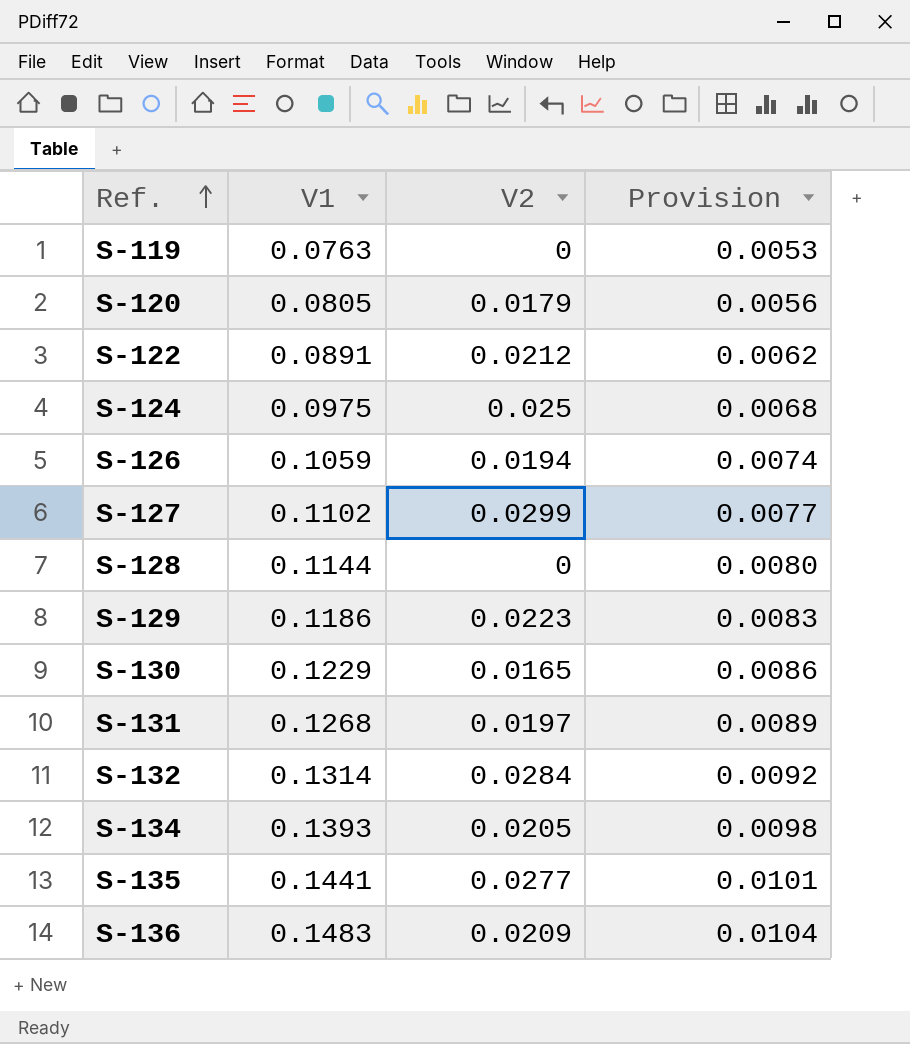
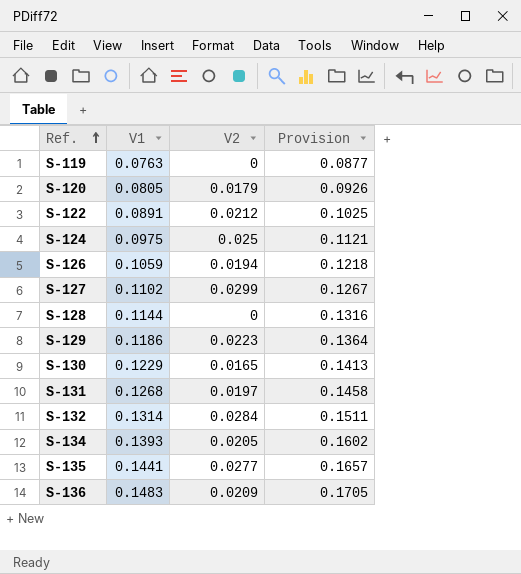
column Provision | formula: [V1] * 0.07 -> [V1] * 1.15

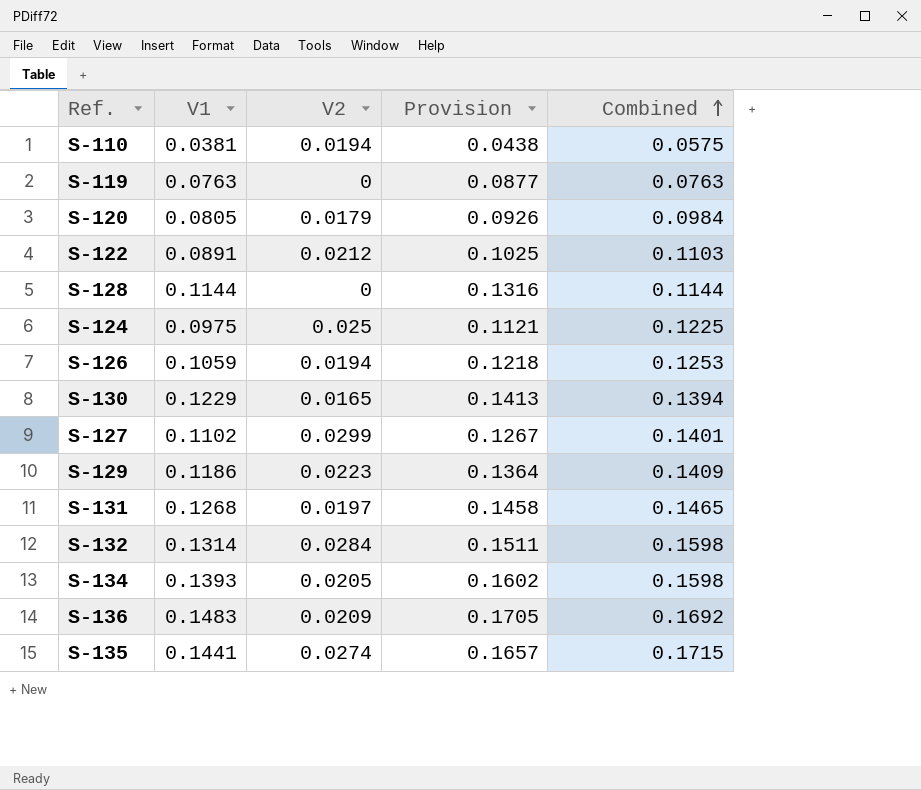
row order: Ref. ascending -> Combined ascending
column Combined | formula: none -> [V1] + [V2]
row S-110: none -> 0.0381 | 0.0194 | 0.0438 | 0.0575
S-135 | V2: 0.0277 -> 0.0274

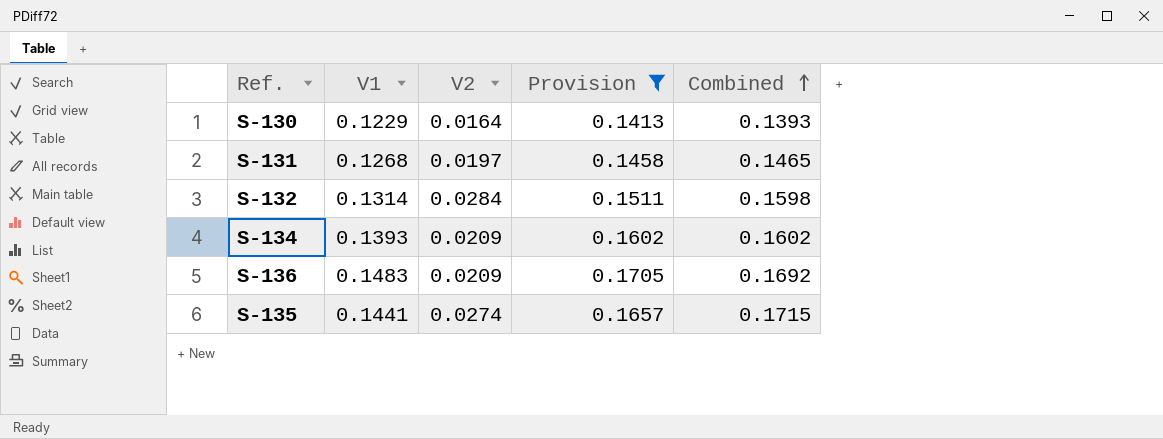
filter: none -> Provision >= 0.1413
S-130 | V2: 0.0165 -> 0.0164
S-130 | Combined: 0.1394 -> 0.1393
S-134 | V2: 0.0205 -> 0.0209
S-134 | Combined: 0.1598 -> 0.1602

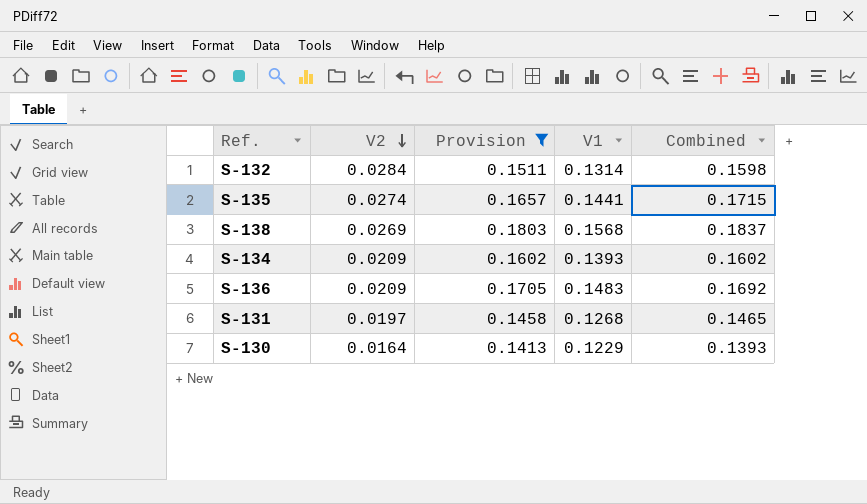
row order: Combined ascending -> V2 descending
column V1 | position: 2 -> 4
row S-138: none -> 0.0269 | 0.1803 | 0.1568 | 0.1837

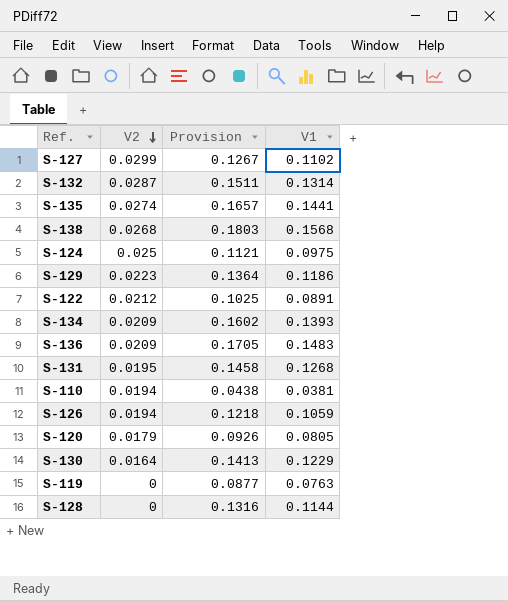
filter: Provision >= 0.1413 -> none
column Combined | formula: [V2] + [V1] -> none
S-132 | V2: 0.0284 -> 0.0287
S-138 | V2: 0.0269 -> 0.0268
S-131 | V2: 0.0197 -> 0.0195

